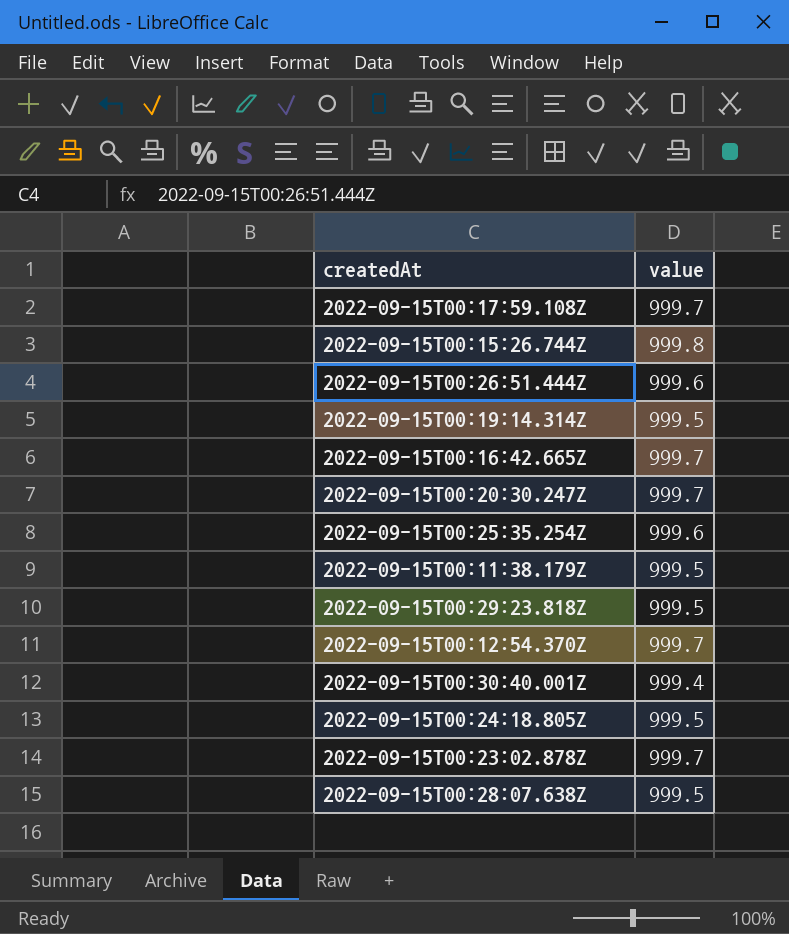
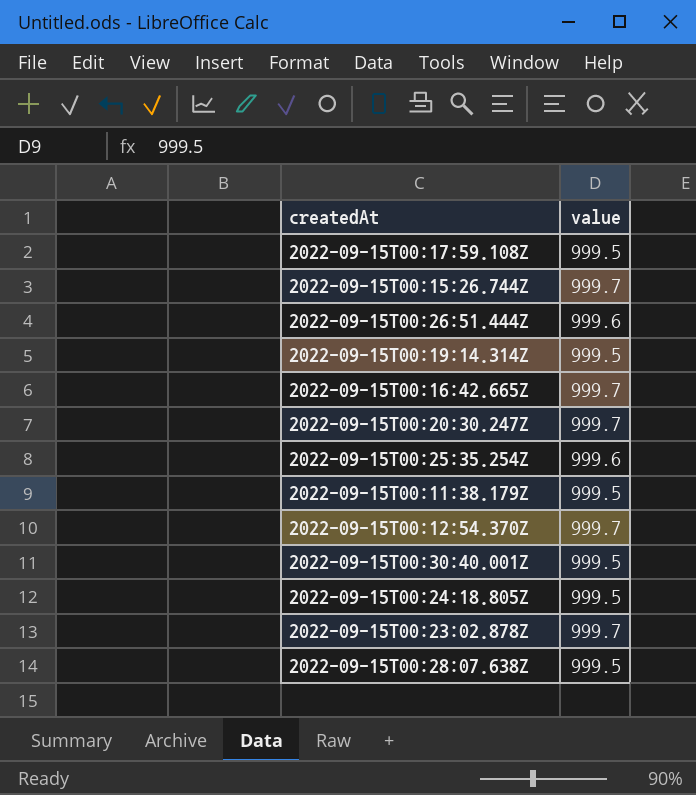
row 2022-09-15T00:29:23.818Z: 999.5 -> none
2022-09-15T00:17:59.108Z | value: 999.7 -> 999.5
2022-09-15T00:15:26.744Z | value: 999.8 -> 999.7
2022-09-15T00:30:40.001Z | value: 999.4 -> 999.5

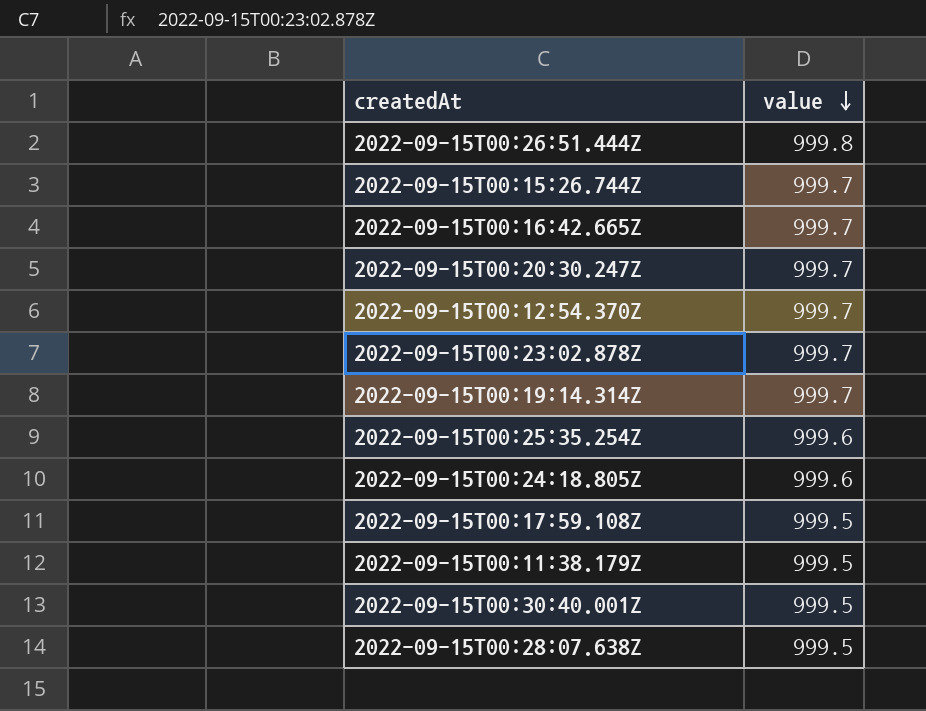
row order: none -> value descending
2022-09-15T00:26:51.444Z | value: 999.6 -> 999.8
2022-09-15T00:19:14.314Z | value: 999.5 -> 999.7
2022-09-15T00:24:18.805Z | value: 999.5 -> 999.6

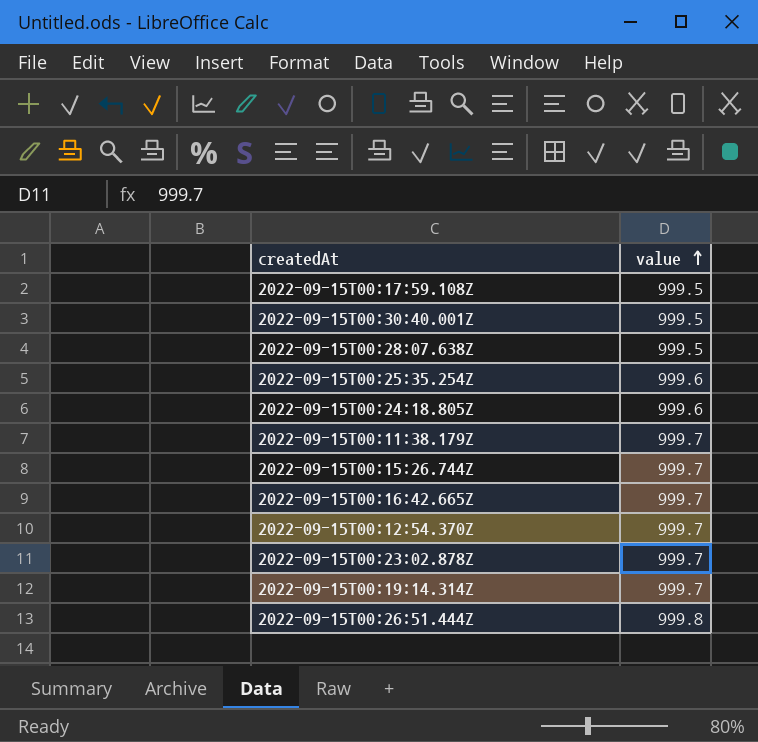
row order: value descending -> value ascending
row 2022-09-15T00:20:30.247Z: 999.7 -> none
2022-09-15T00:11:38.179Z | value: 999.5 -> 999.7

